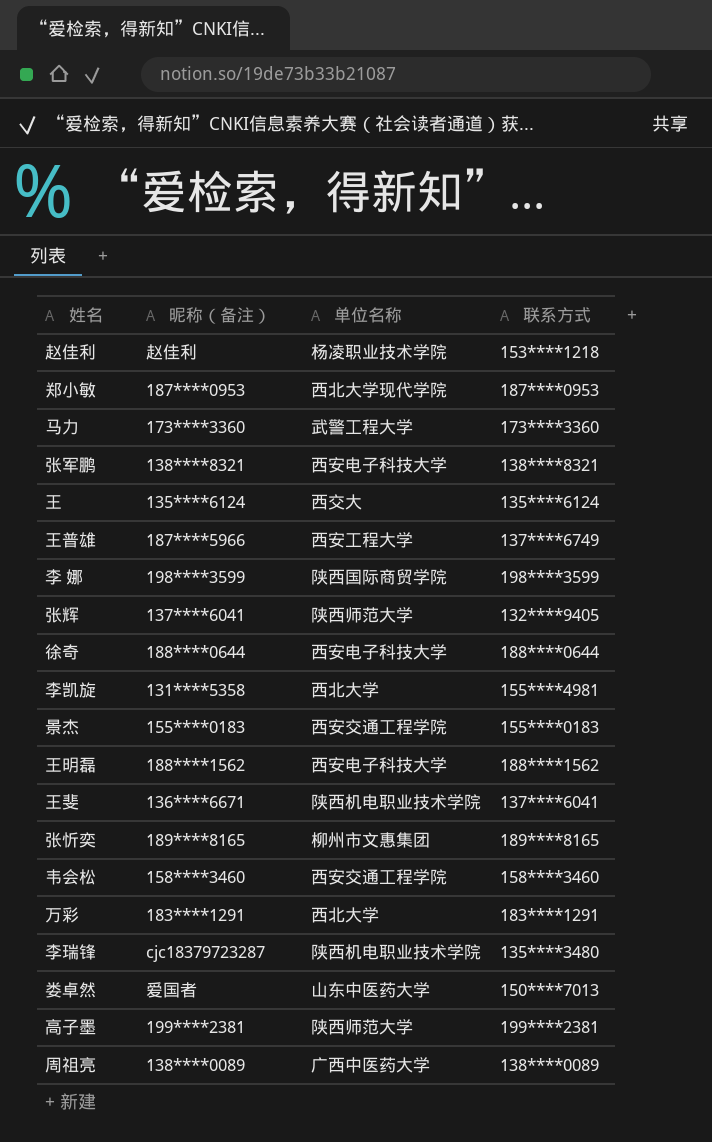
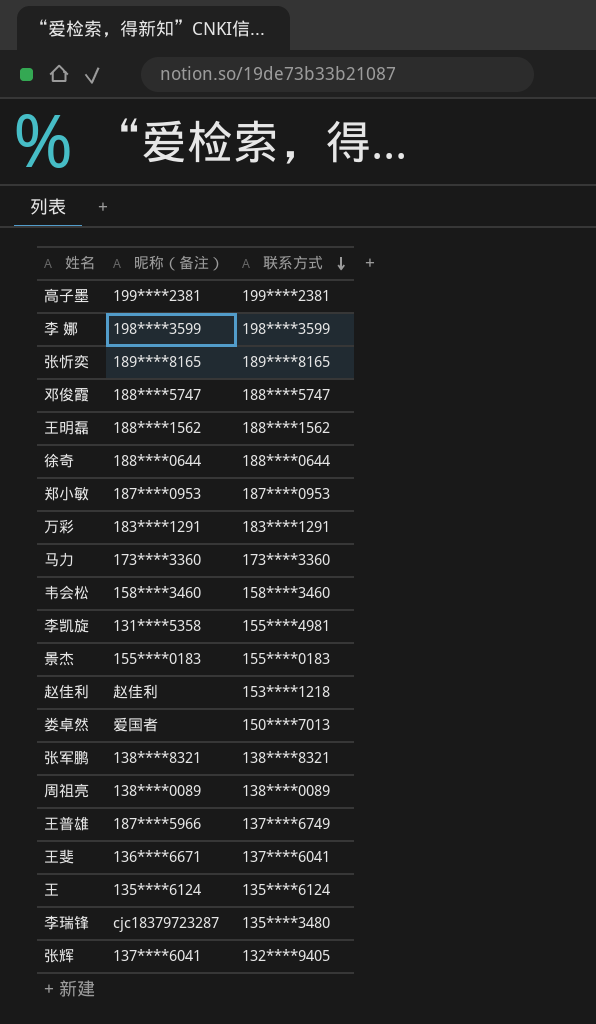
row order: none -> 联系方式 descending
column 单位名称 | position: 3 -> none
row 邓俊霞: none -> 188****5747 | 188****5747

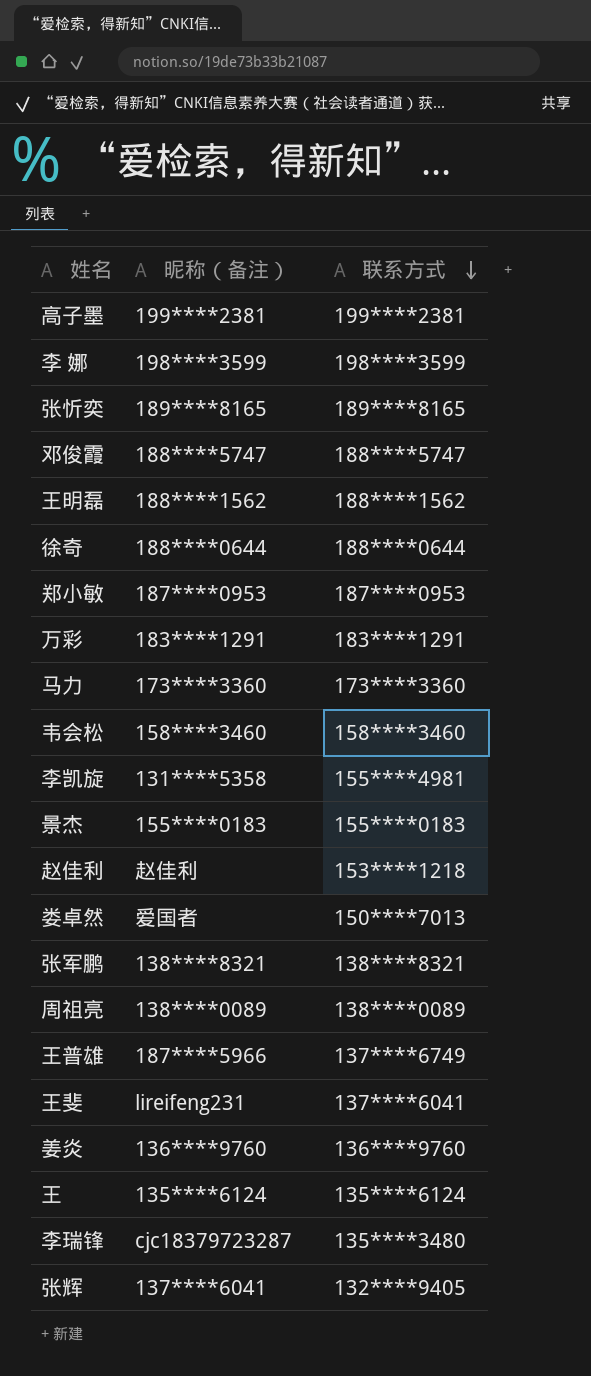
王斐 | 昵称（备注）: 136****6671 -> lireifeng231
row 姜炎: none -> 136****9760 | 136****9760

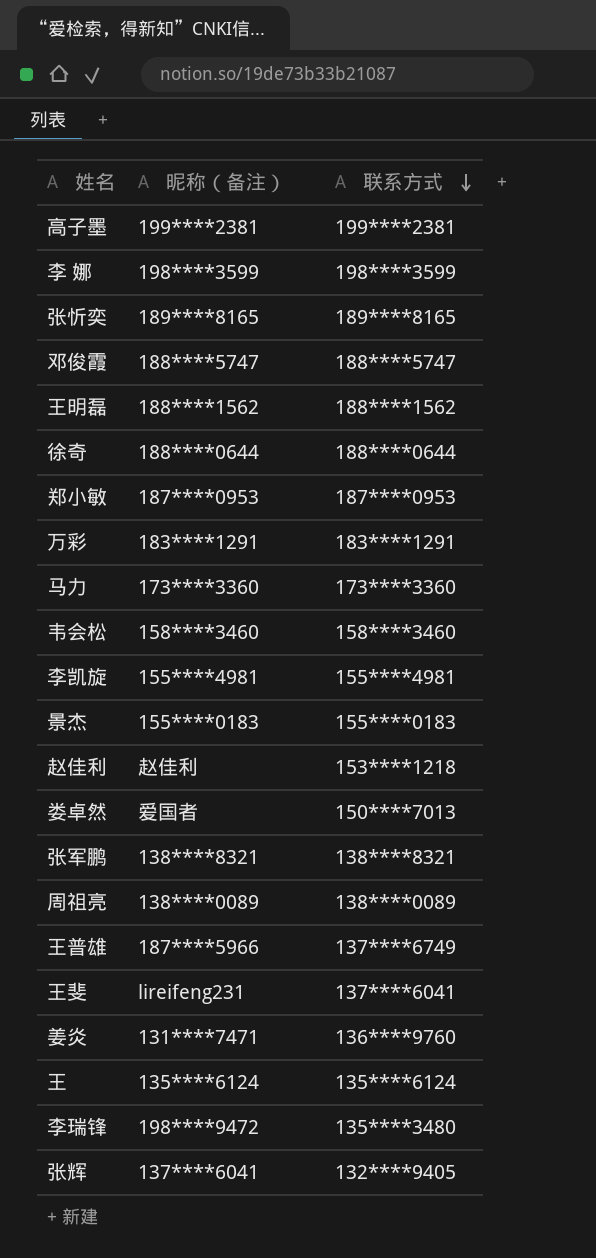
李凯旋 | 昵称（备注）: 131****5358 -> 155****4981
姜炎 | 昵称（备注）: 136****9760 -> 131****7471
李瑞锋 | 昵称（备注）: cjc18379723287 -> 198****9472

